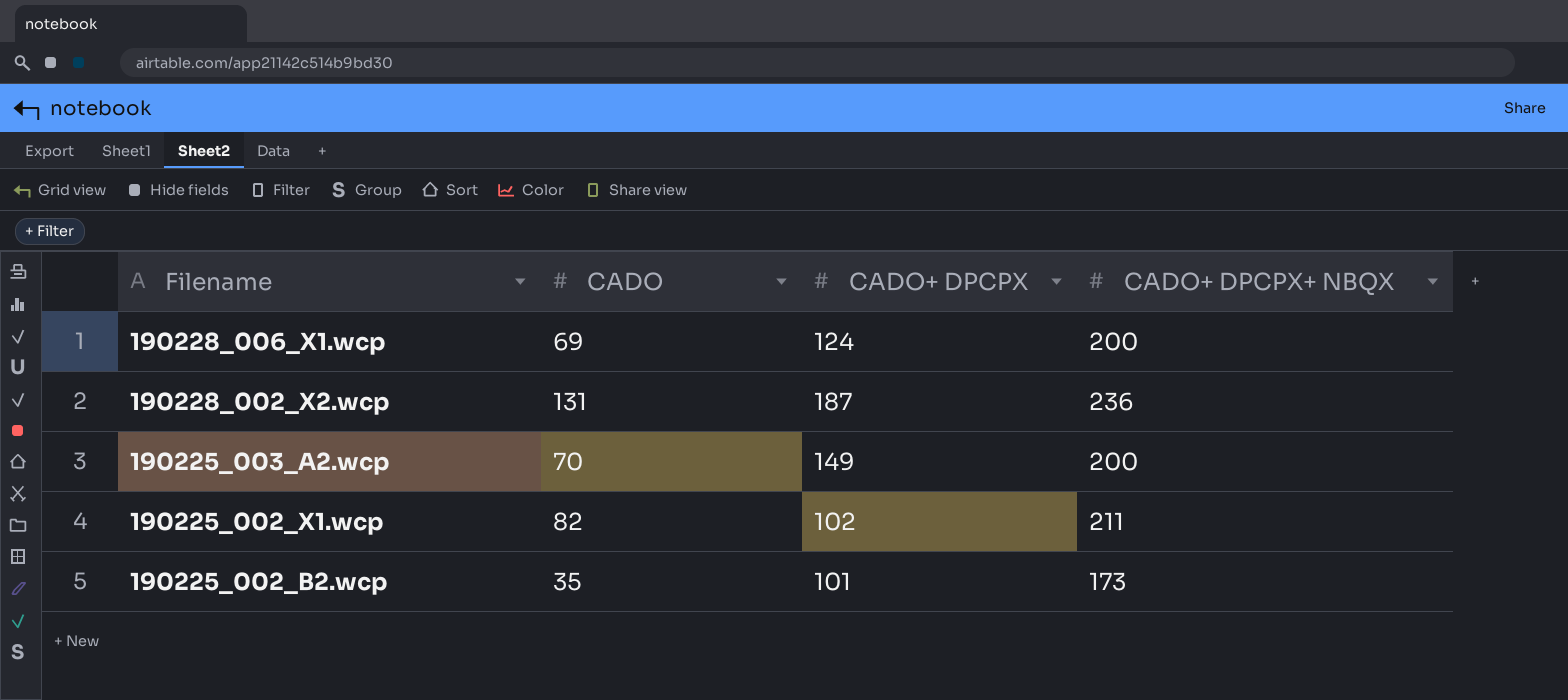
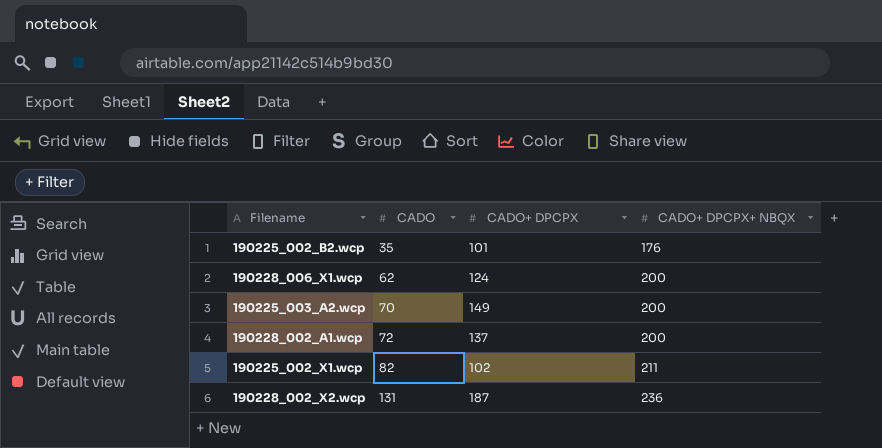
row order: Filename descending -> CADO ascending
190225_002_B2.wcp | CADO+ DPCPX+ NBQX: 173 -> 176
190228_006_X1.wcp | CADO: 69 -> 62
row 190228_002_A1.wcp: none -> 72 | 137 | 200

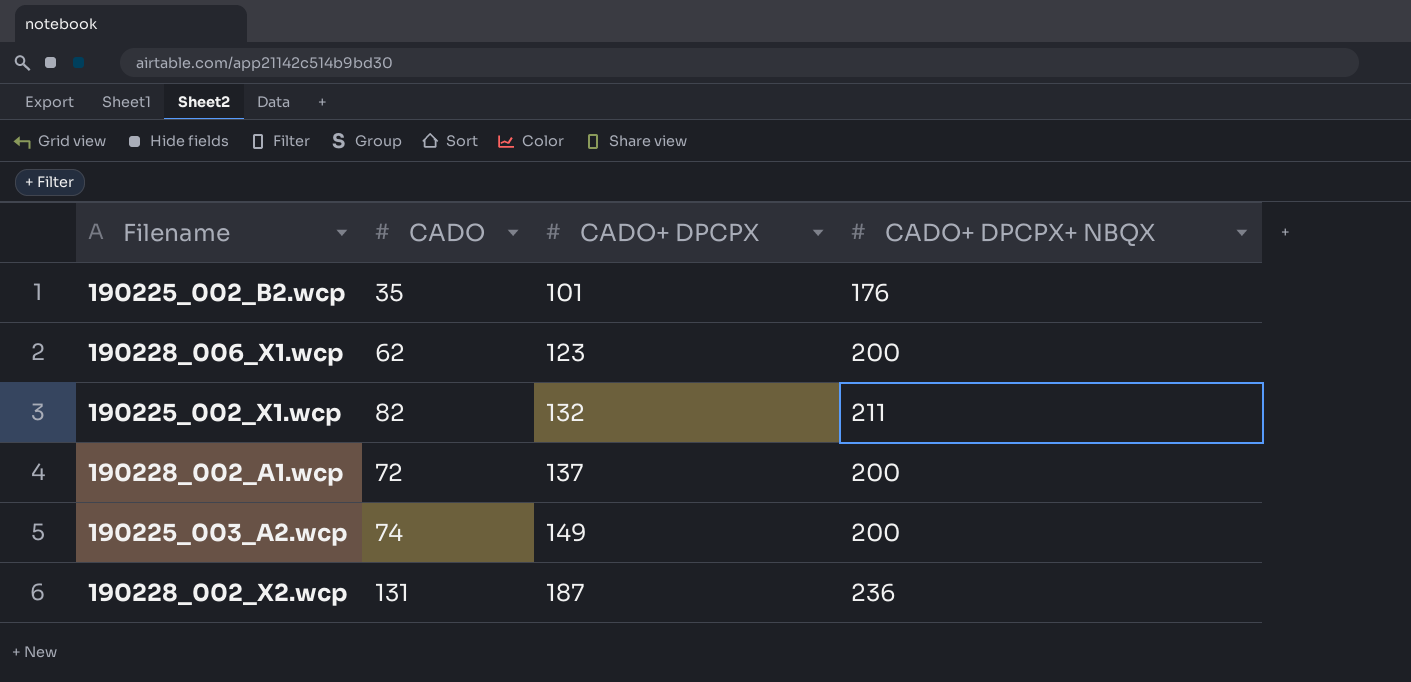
row order: CADO ascending -> CADO+ DPCPX ascending
190228_006_X1.wcp | CADO+ DPCPX: 124 -> 123
190225_002_X1.wcp | CADO+ DPCPX: 102 -> 132
190225_003_A2.wcp | CADO: 70 -> 74

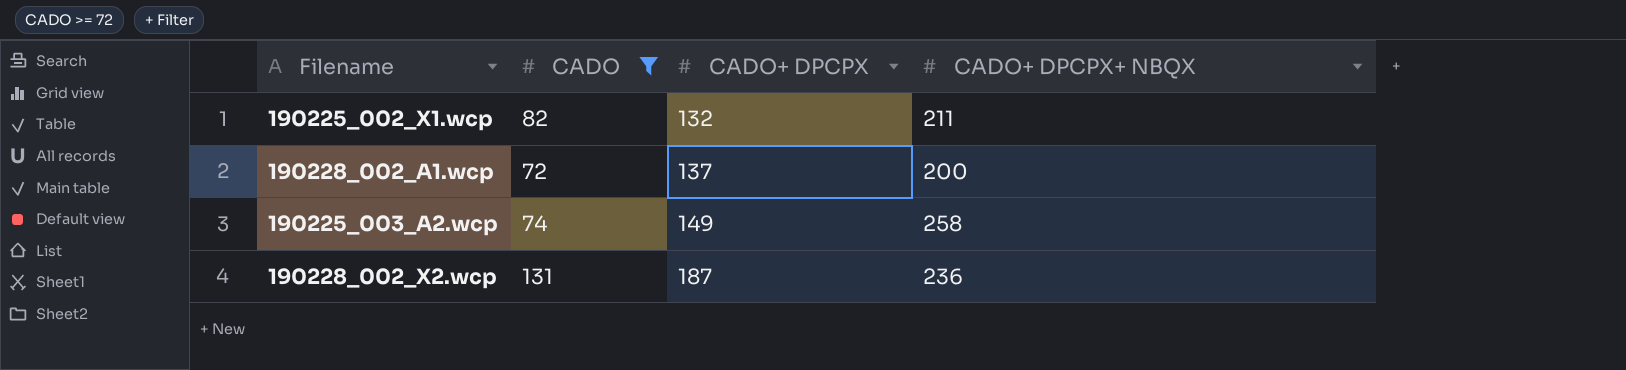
filter: none -> CADO >= 72
190225_003_A2.wcp | CADO+ DPCPX+ NBQX: 200 -> 258

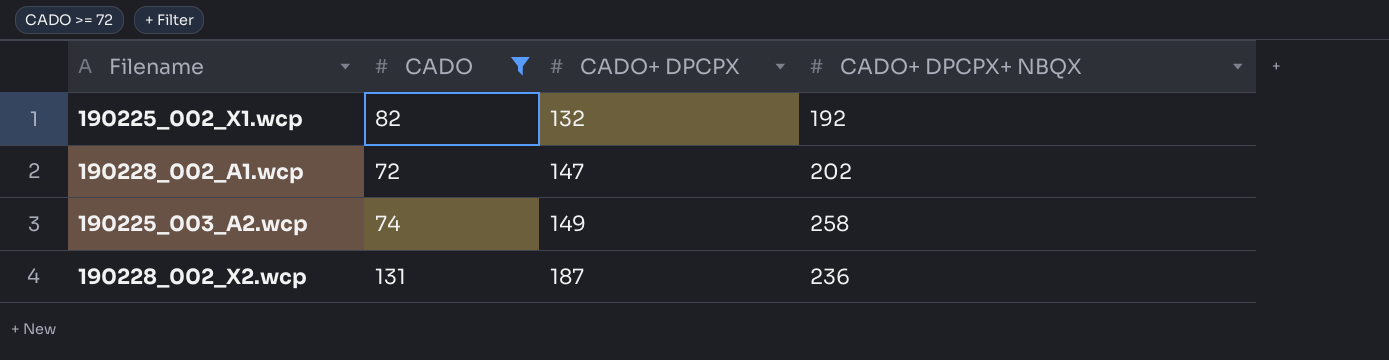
190225_002_X1.wcp | CADO+ DPCPX+ NBQX: 211 -> 192
190228_002_A1.wcp | CADO+ DPCPX: 137 -> 147
190228_002_A1.wcp | CADO+ DPCPX+ NBQX: 200 -> 202

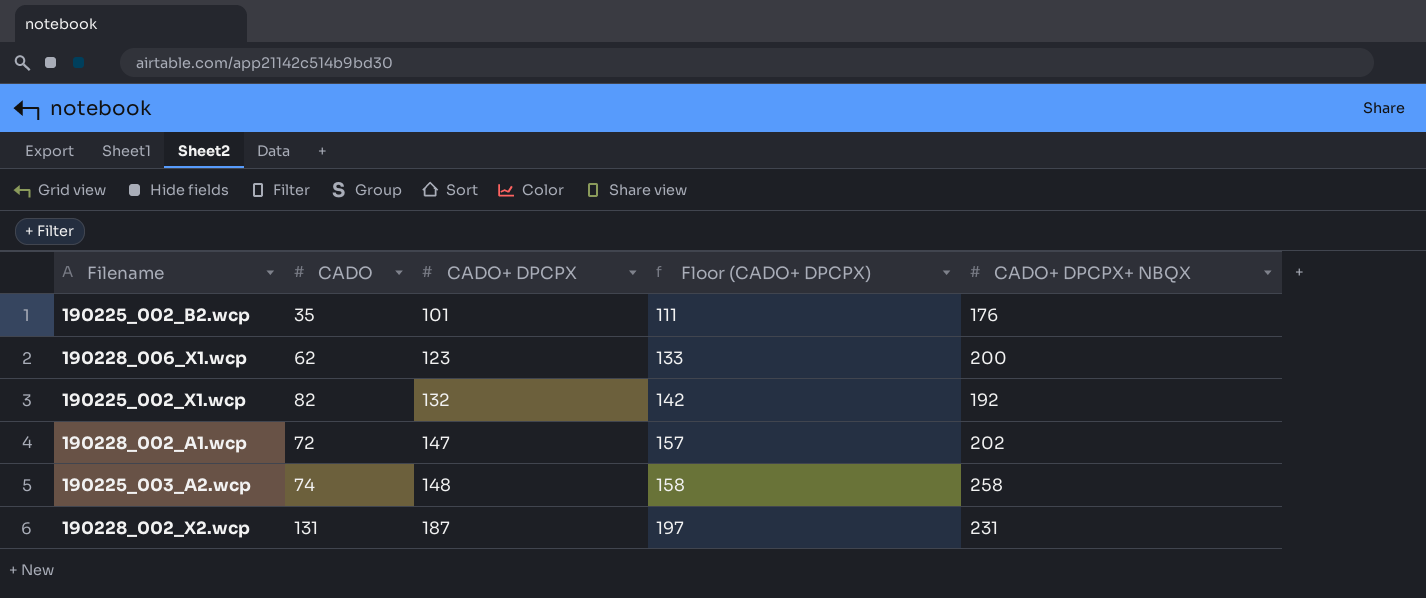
filter: CADO >= 72 -> none
column Floor (CADO+ DPCPX) | formula: none -> [CADO+ DPCPX] + 10
190225_003_A2.wcp | CADO+ DPCPX: 149 -> 148
190228_002_X2.wcp | CADO+ DPCPX+ NBQX: 236 -> 231

